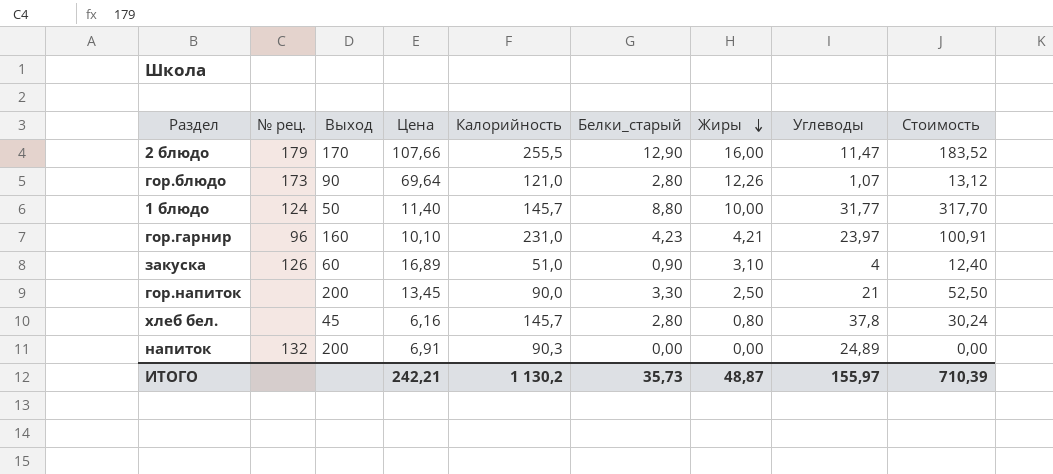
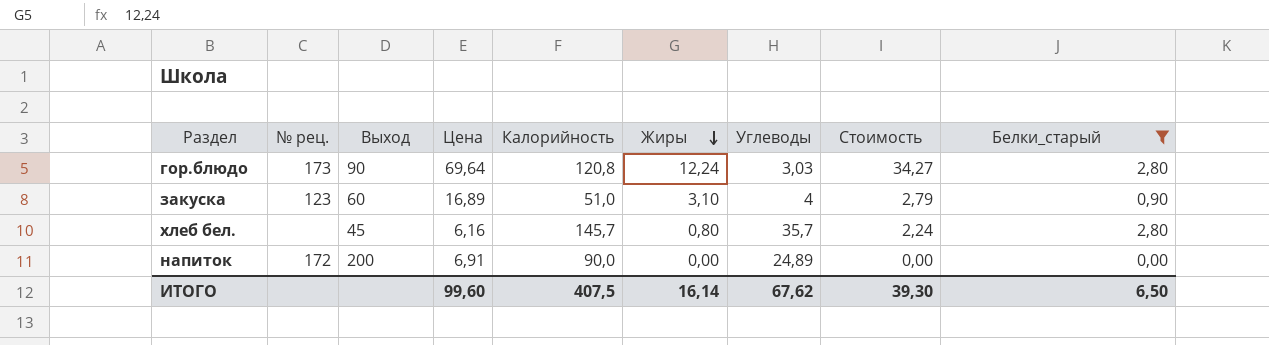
filter: none -> Белки_старый <= 2,80
column Стоимость | formula: [Жиры] * [Углеводы] -> [Жиры] * [Белки_старый]
column Белки_старый | position: 6 -> 9
гор.блюдо | Калорийность: 121,0 -> 120,8
гор.блюдо | Жиры: 12,26 -> 12,24
гор.блюдо | Углеводы: 1,07 -> 3,03
закуска | № рец.: 126 -> 123
хлеб бел. | Углеводы: 37,8 -> 35,7
напиток | № рец.: 132 -> 172
напиток | Калорийность: 90,3 -> 90,0
ИТОГО | Цена: 242,21 -> 99,60
ИТОГО | Калорийность: 1 130,2 -> 407,5
ИТОГО | Жиры: 48,87 -> 16,14
ИТОГО | Углеводы: 155,97 -> 67,62
ИТОГО | Стоимость: 710,39 -> 39,30
ИТОГО | Белки_старый: 35,73 -> 6,50

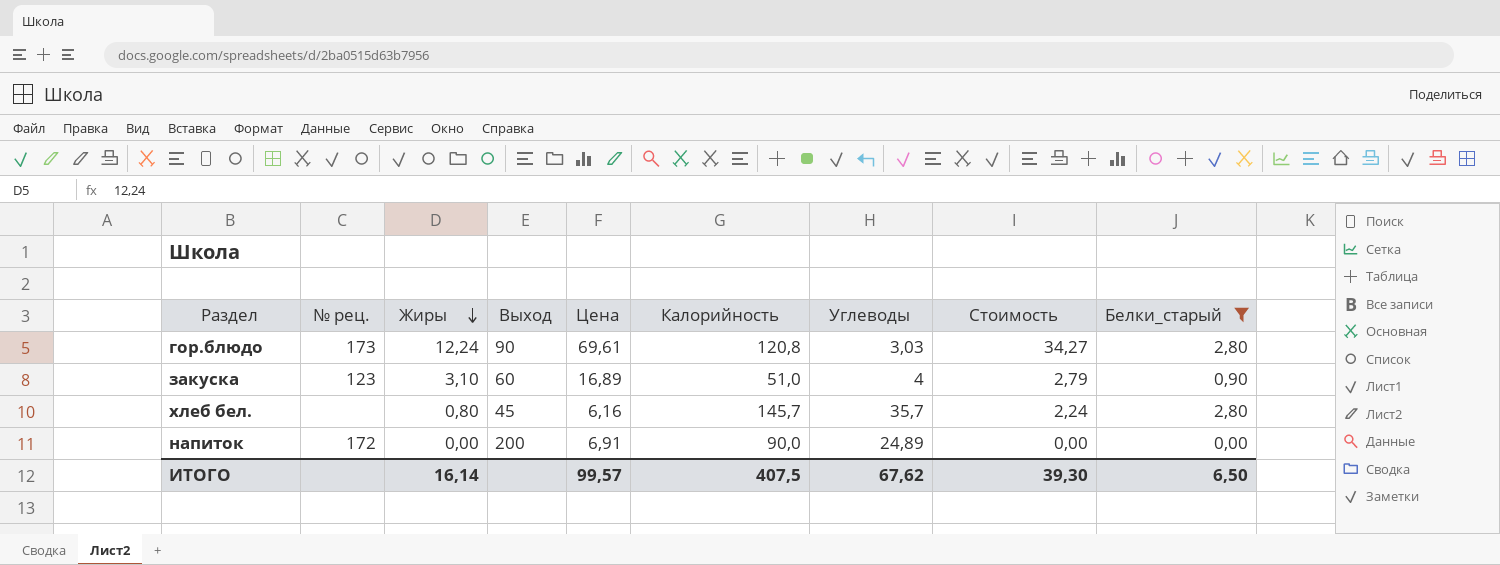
column Жиры | position: 6 -> 3
гор.блюдо | Цена: 69,64 -> 69,61
ИТОГО | Цена: 99,60 -> 99,57

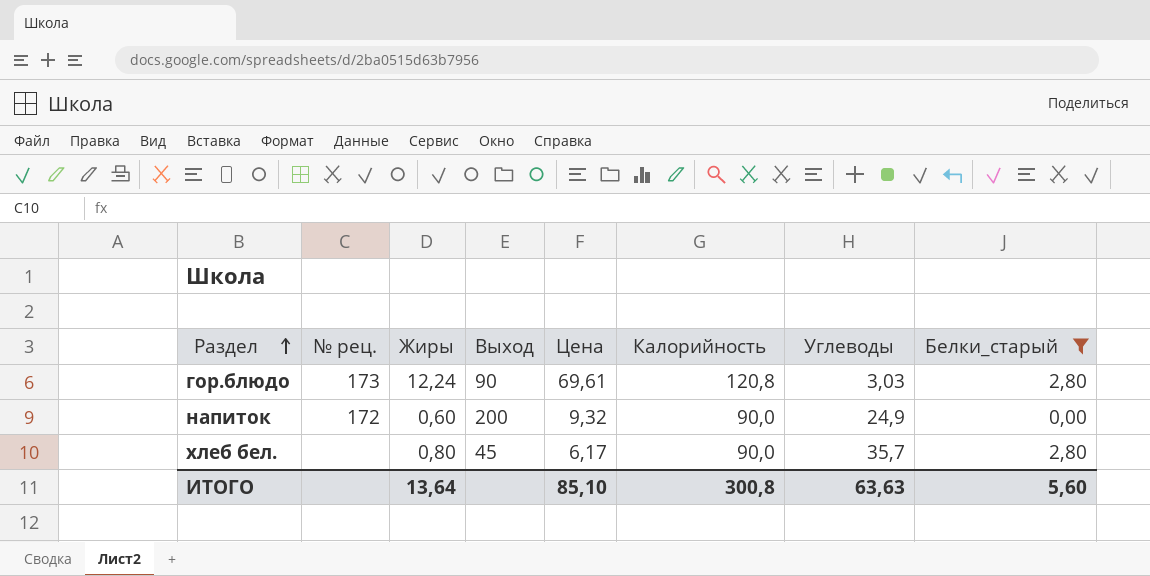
row order: Жиры descending -> Раздел ascending
column Стоимость | formula: [Жиры] * [Белки_старый] -> none
row закуска: 123 | 3,10 | 60 | 16,89 | 51,0 | 4 | 2,79 | 0,90 -> none
напиток | Жиры: 0,00 -> 0,60
напиток | Цена: 6,91 -> 9,32
напиток | Углеводы: 24,89 -> 24,9
хлеб бел. | Цена: 6,16 -> 6,17
хлеб бел. | Калорийность: 145,7 -> 90,0
ИТОГО | Жиры: 16,14 -> 13,64
ИТОГО | Цена: 99,57 -> 85,10
ИТОГО | Калорийность: 407,5 -> 300,8
ИТОГО | Углеводы: 67,62 -> 63,63
ИТОГО | Белки_старый: 6,50 -> 5,60

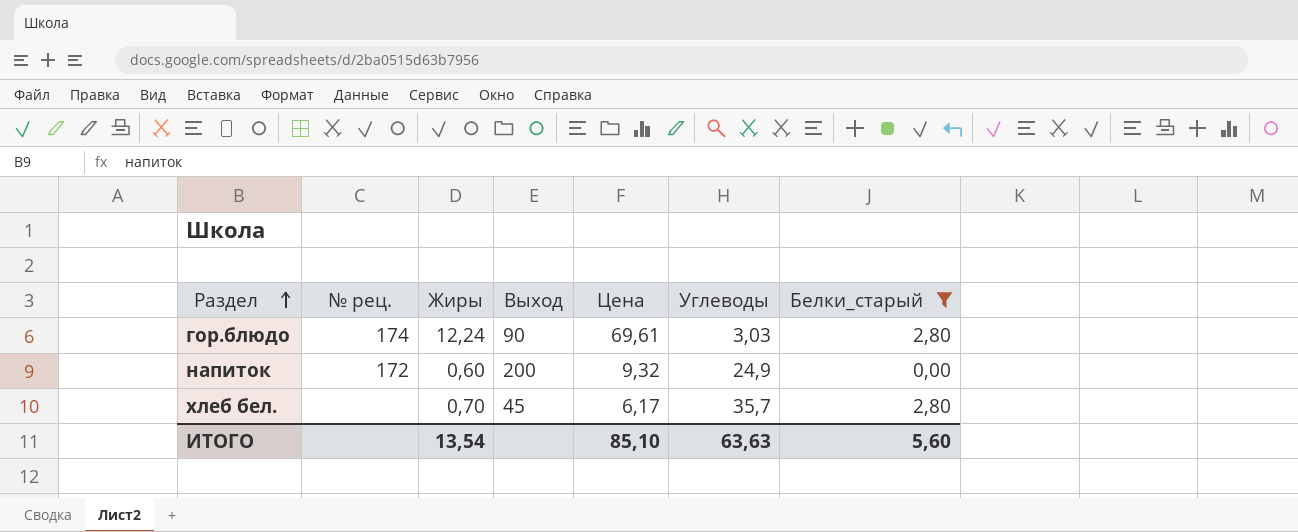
column Калорийность | position: 6 -> none
гор.блюдо | № рец.: 173 -> 174
хлеб бел. | Жиры: 0,80 -> 0,70
ИТОГО | Жиры: 13,64 -> 13,54

